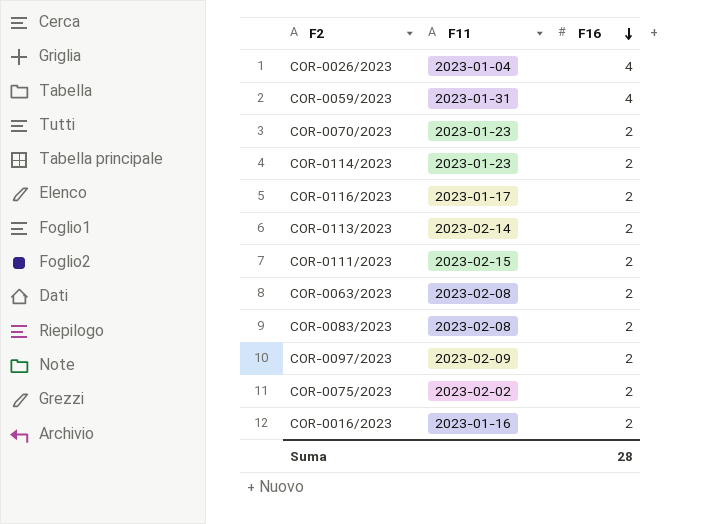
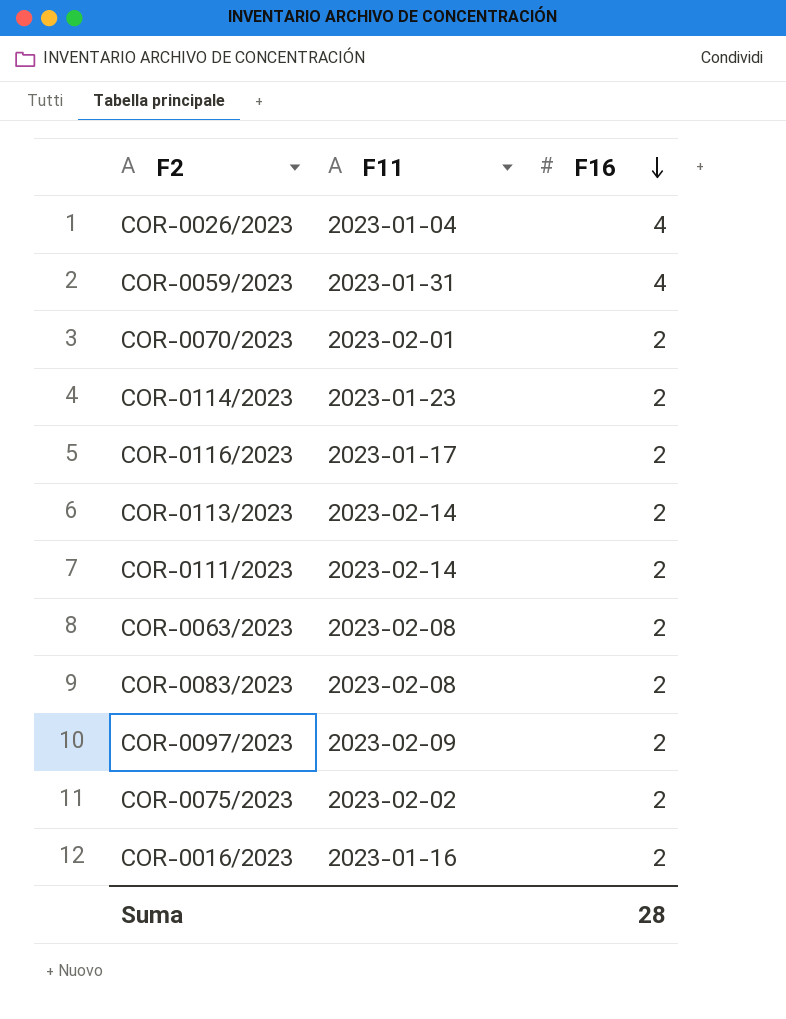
COR-0070/2023 | F11: 2023-01-23 -> 2023-02-01
COR-0111/2023 | F11: 2023-02-15 -> 2023-02-14

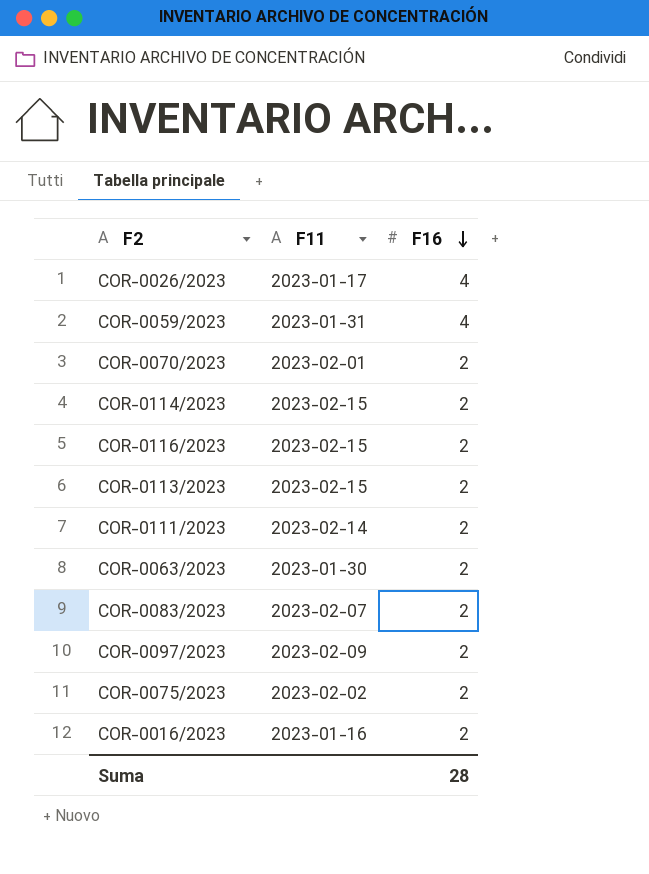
COR-0026/2023 | F11: 2023-01-04 -> 2023-01-17
COR-0114/2023 | F11: 2023-01-23 -> 2023-02-15
COR-0116/2023 | F11: 2023-01-17 -> 2023-02-15
COR-0113/2023 | F11: 2023-02-14 -> 2023-02-15
COR-0063/2023 | F11: 2023-02-08 -> 2023-01-30
COR-0083/2023 | F11: 2023-02-08 -> 2023-02-07

